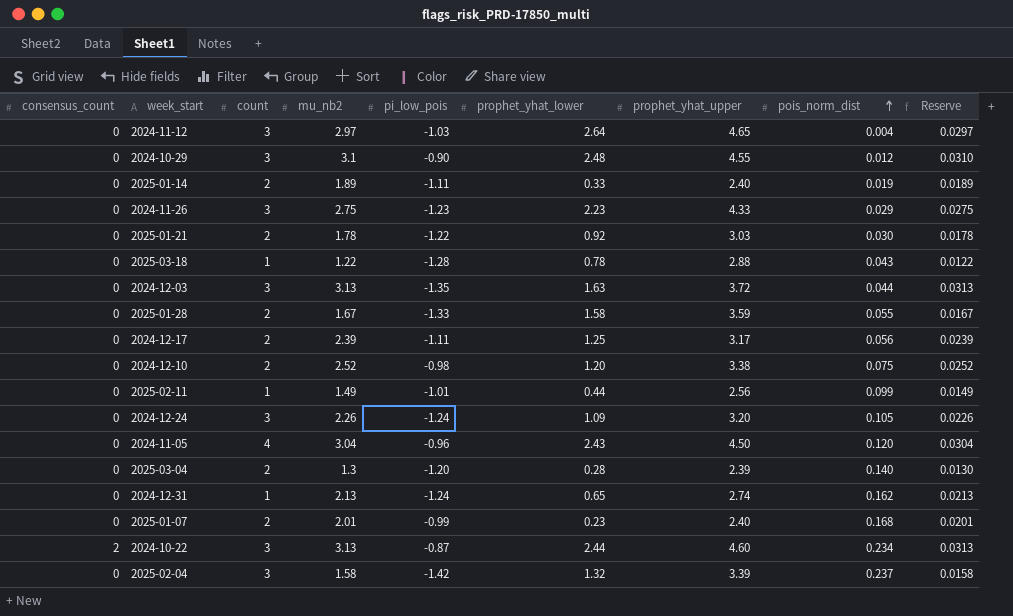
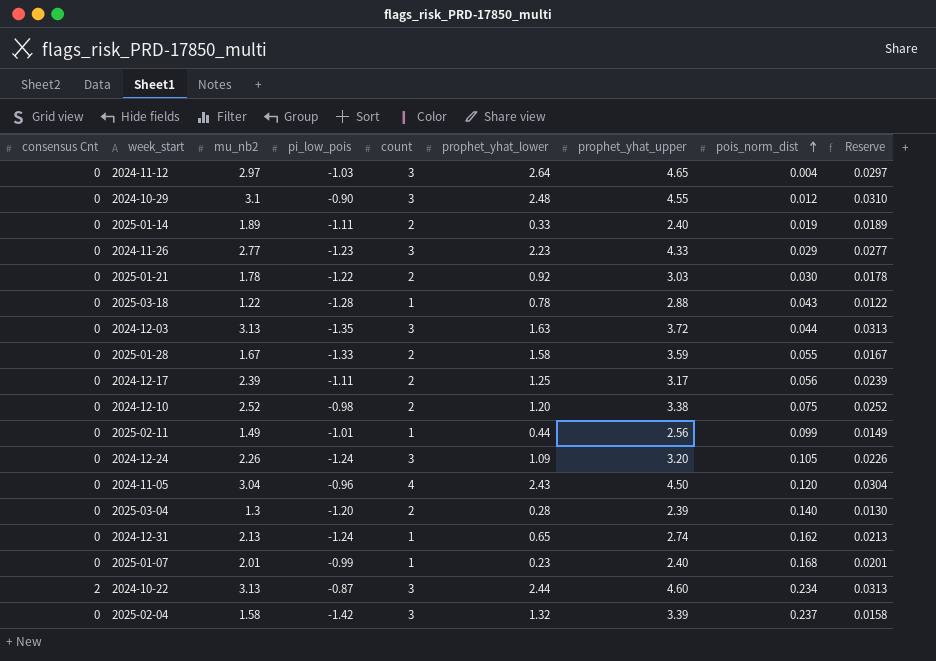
column name: consensus_count -> consensus Cnt
column count | position: 3 -> 5
2024-11-26 | mu_nb2: 2.75 -> 2.77
2024-11-26 | Reserve: 0.0275 -> 0.0277
2025-01-07 | count: 2 -> 1

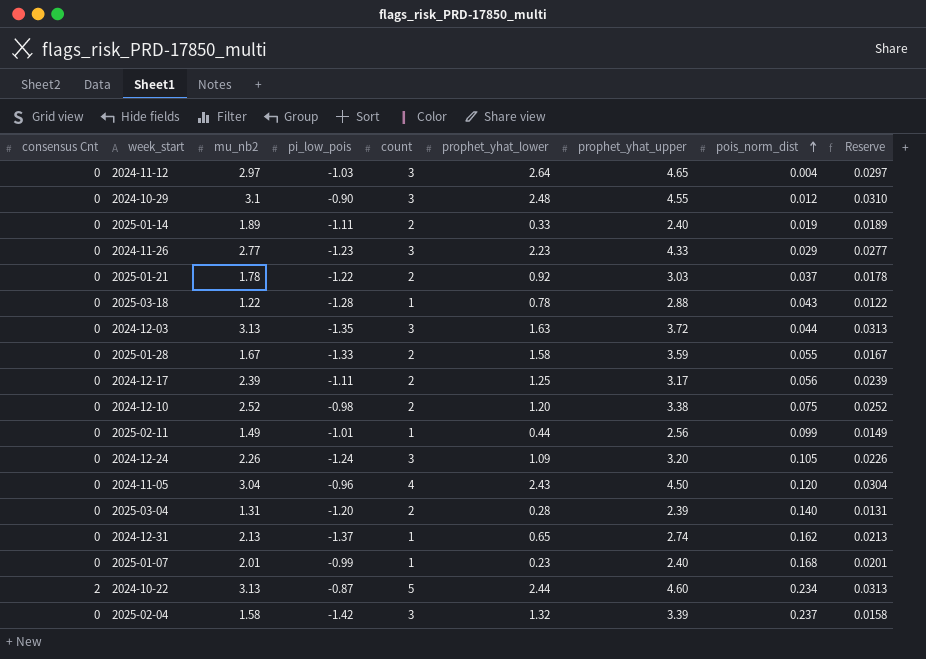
2025-01-21 | pois_norm_dist: 0.030 -> 0.037
2025-03-04 | mu_nb2: 1.3 -> 1.31
2025-03-04 | Reserve: 0.0130 -> 0.0131
2024-12-31 | pi_low_pois: -1.24 -> -1.37
2024-10-22 | count: 3 -> 5

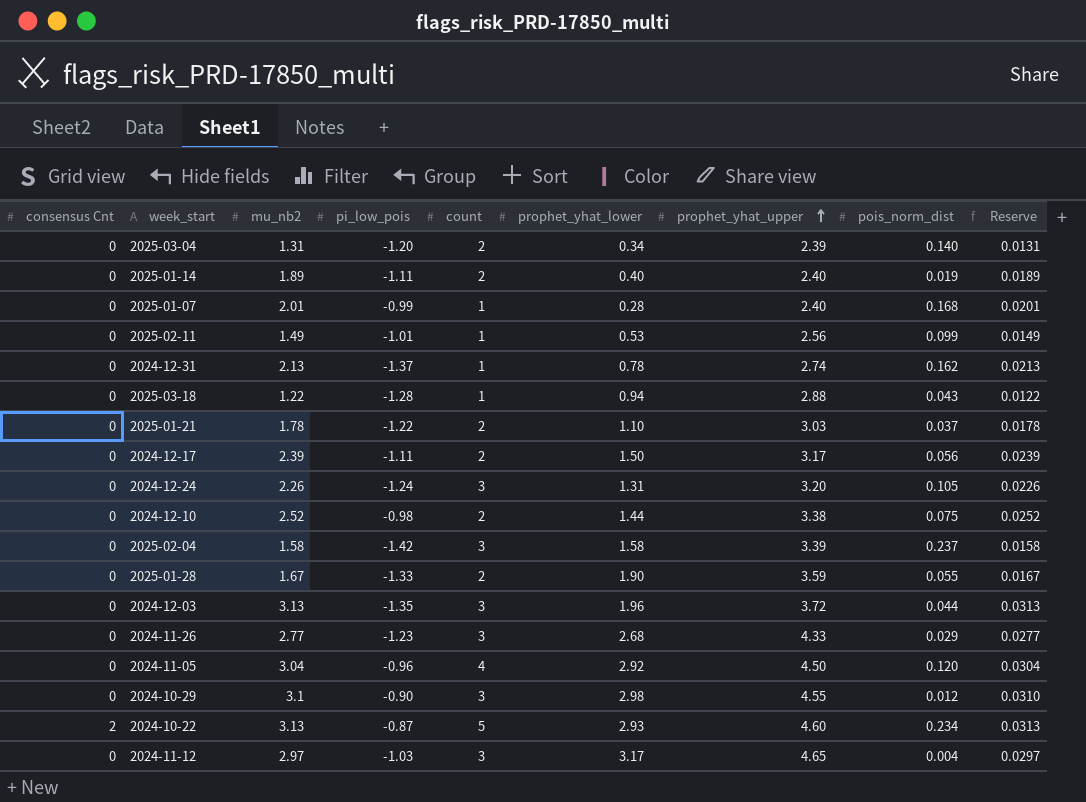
row order: pois_norm_dist ascending -> prophet_yhat_upper ascending
2025-03-04 | prophet_yhat_lower: 0.28 -> 0.34
2025-01-14 | prophet_yhat_lower: 0.33 -> 0.40
2025-01-07 | prophet_yhat_lower: 0.23 -> 0.28
2025-02-11 | prophet_yhat_lower: 0.44 -> 0.53
2024-12-31 | prophet_yhat_lower: 0.65 -> 0.78
2025-03-18 | prophet_yhat_lower: 0.78 -> 0.94
2025-01-21 | prophet_yhat_lower: 0.92 -> 1.10
2024-12-17 | prophet_yhat_lower: 1.25 -> 1.50
2024-12-24 | prophet_yhat_lower: 1.09 -> 1.31
2024-12-10 | prophet_yhat_lower: 1.20 -> 1.44
2025-02-04 | prophet_yhat_lower: 1.32 -> 1.58
2025-01-28 | prophet_yhat_lower: 1.58 -> 1.90
2024-12-03 | prophet_yhat_lower: 1.63 -> 1.96
2024-11-26 | prophet_yhat_lower: 2.23 -> 2.68
2024-11-05 | prophet_yhat_lower: 2.43 -> 2.92
2024-10-29 | prophet_yhat_lower: 2.48 -> 2.98
2024-10-22 | prophet_yhat_lower: 2.44 -> 2.93
2024-11-12 | prophet_yhat_lower: 2.64 -> 3.17

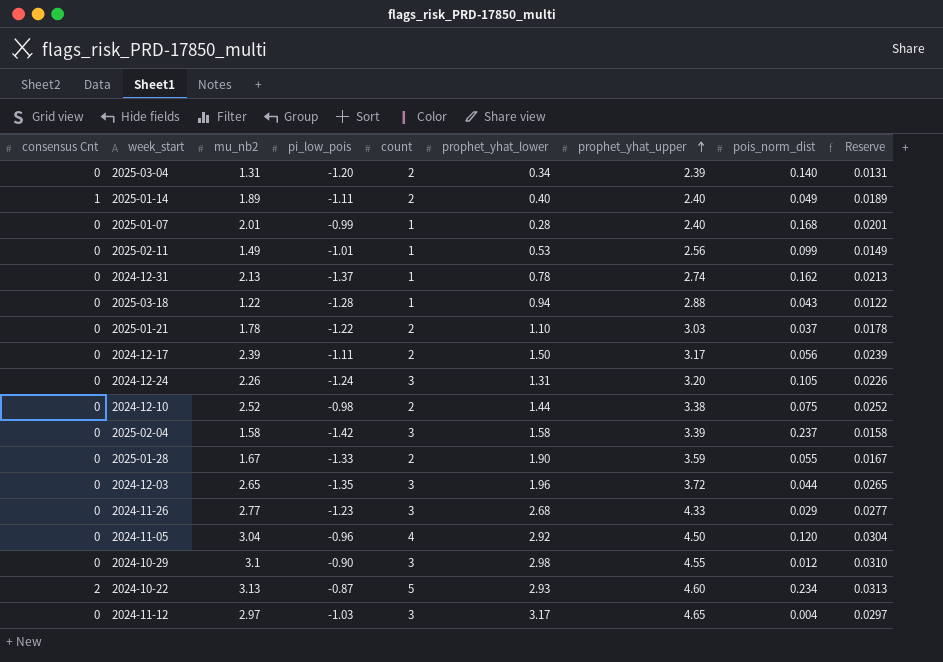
2025-01-14 | consensus Cnt: 0 -> 1
2025-01-14 | pois_norm_dist: 0.019 -> 0.049
2024-12-03 | mu_nb2: 3.13 -> 2.65
2024-12-03 | Reserve: 0.0313 -> 0.0265

